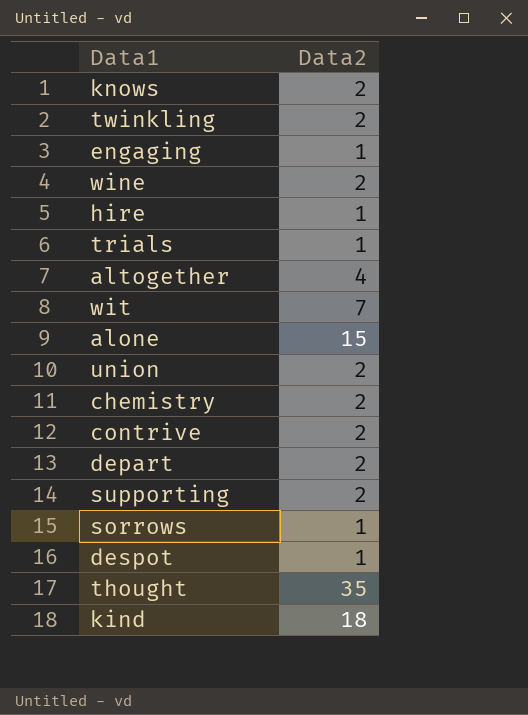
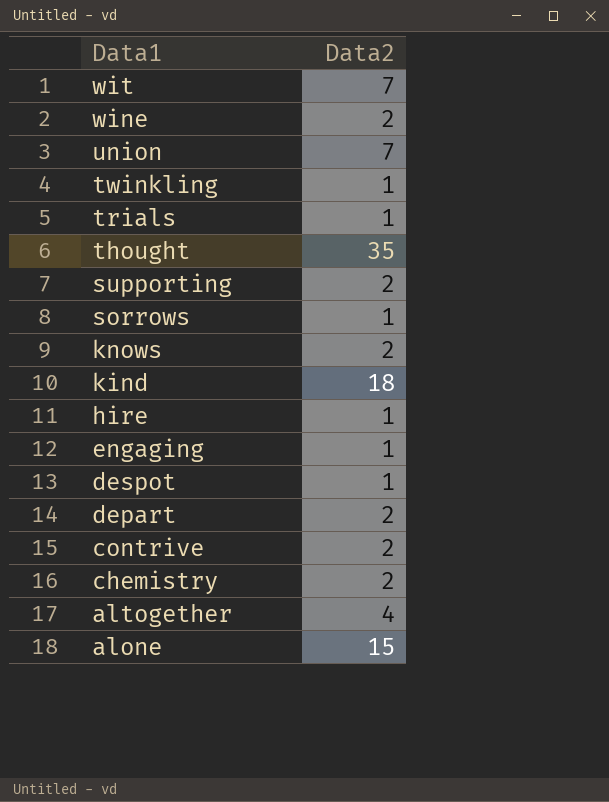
row order: none -> Data1 descending
union | Data2: 2 -> 7
twinkling | Data2: 2 -> 1

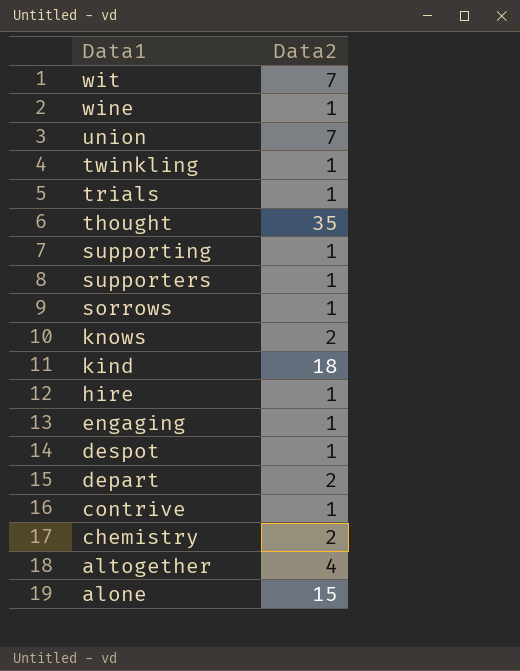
wine | Data2: 2 -> 1
supporting | Data2: 2 -> 1
row supporters: none -> 1
contrive | Data2: 2 -> 1

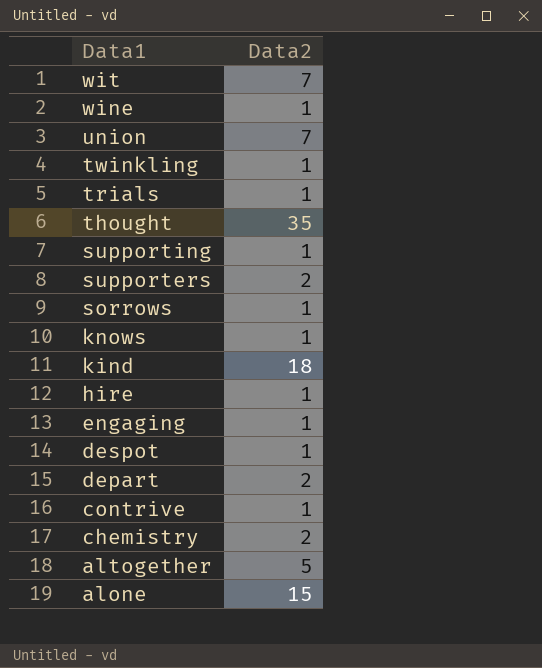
supporters | Data2: 1 -> 2
knows | Data2: 2 -> 1
altogether | Data2: 4 -> 5

